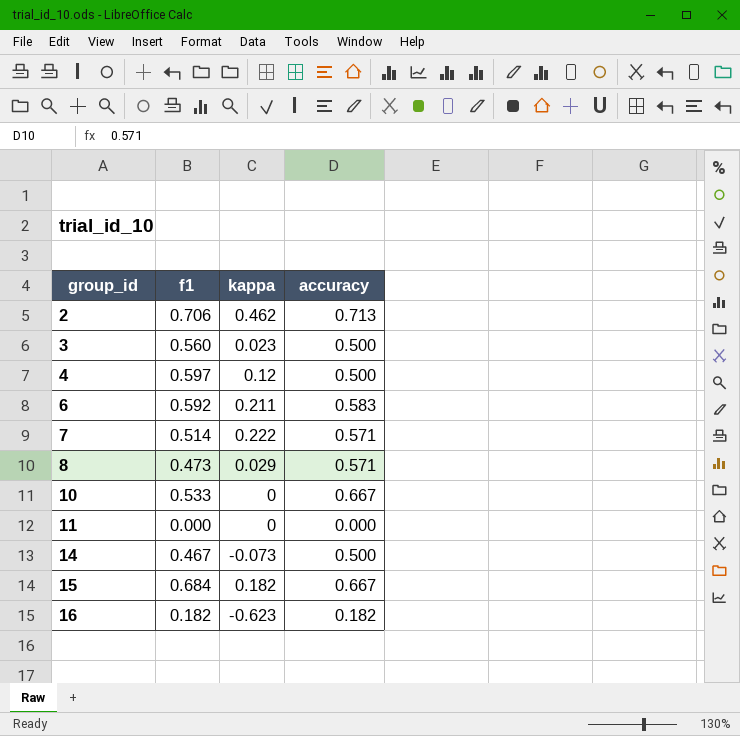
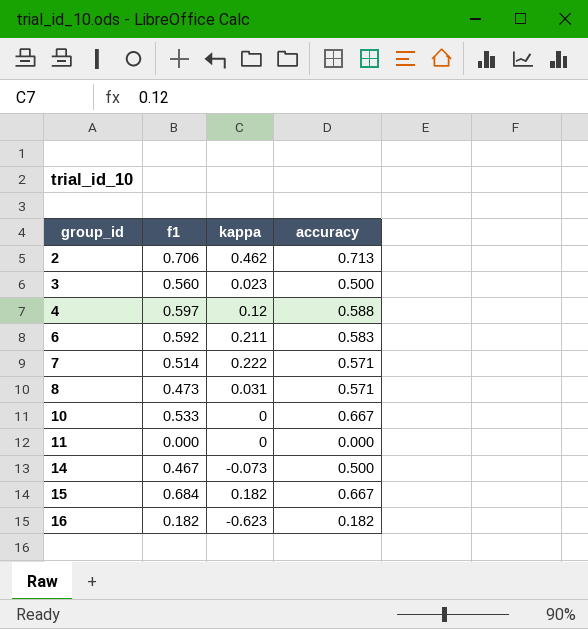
4 | accuracy: 0.500 -> 0.588
8 | kappa: 0.029 -> 0.031

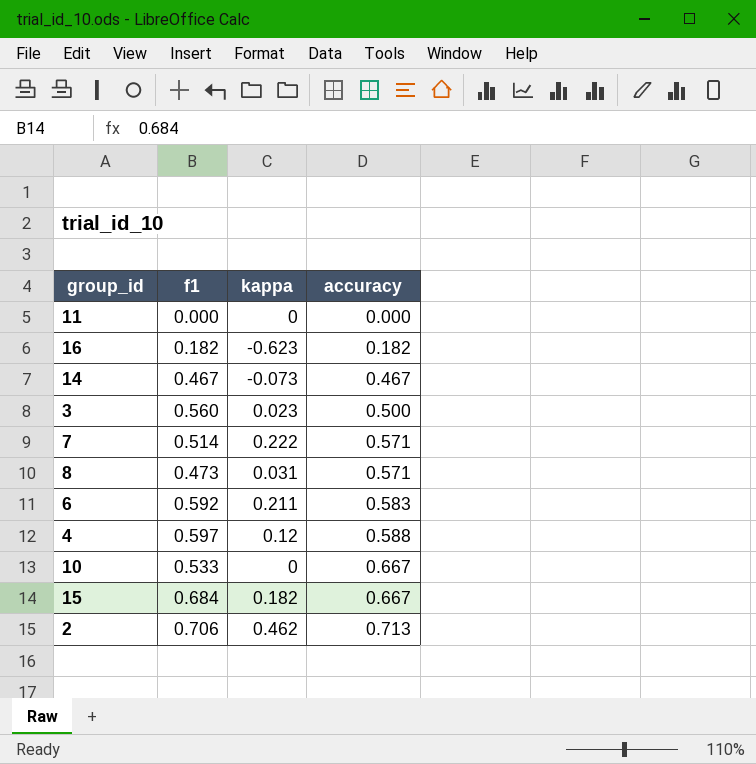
row order: group_id ascending -> accuracy ascending
14 | accuracy: 0.500 -> 0.467

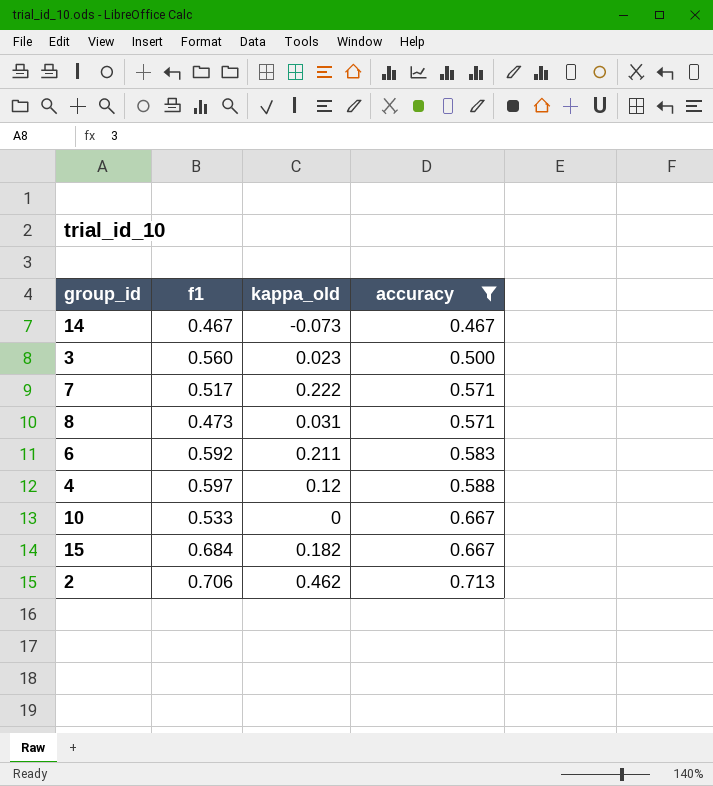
filter: none -> accuracy >= 0.467
column name: kappa -> kappa_old
7 | f1: 0.514 -> 0.517

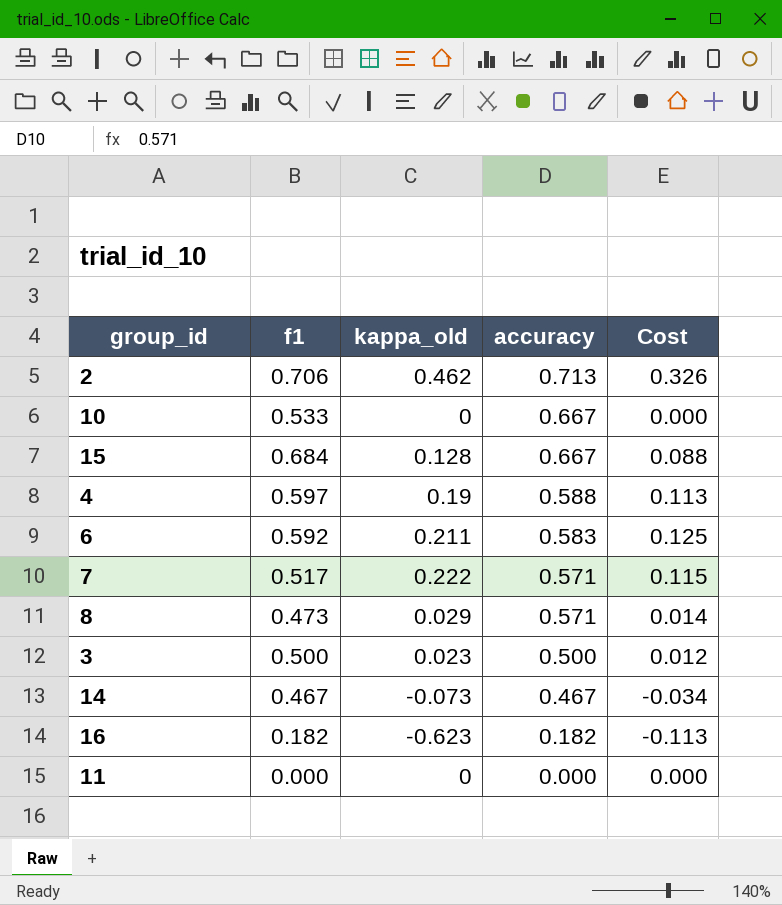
filter: accuracy >= 0.467 -> none
row order: accuracy ascending -> accuracy descending
column Cost | formula: none -> [f1] * [kappa_old]
15 | kappa_old: 0.182 -> 0.128
4 | kappa_old: 0.12 -> 0.19
8 | kappa_old: 0.031 -> 0.029
3 | f1: 0.560 -> 0.500

